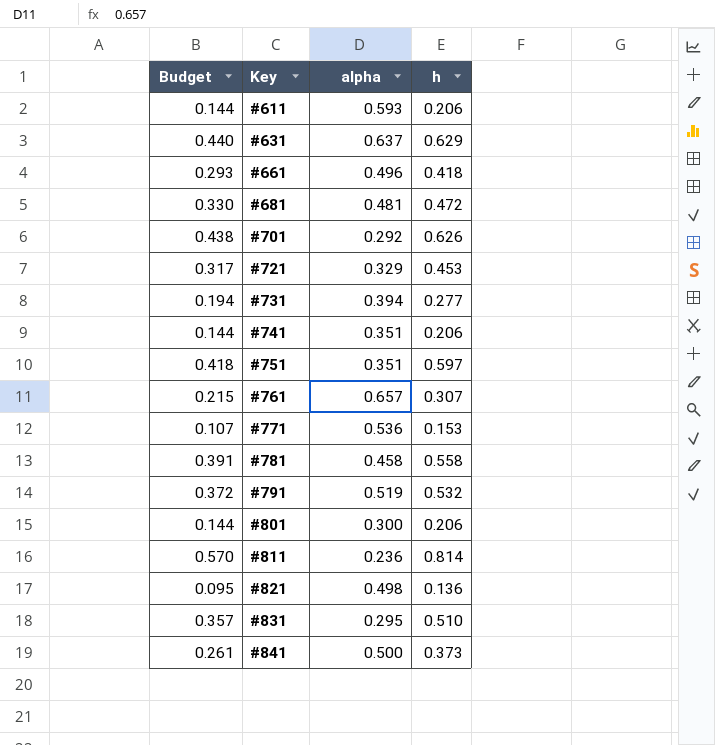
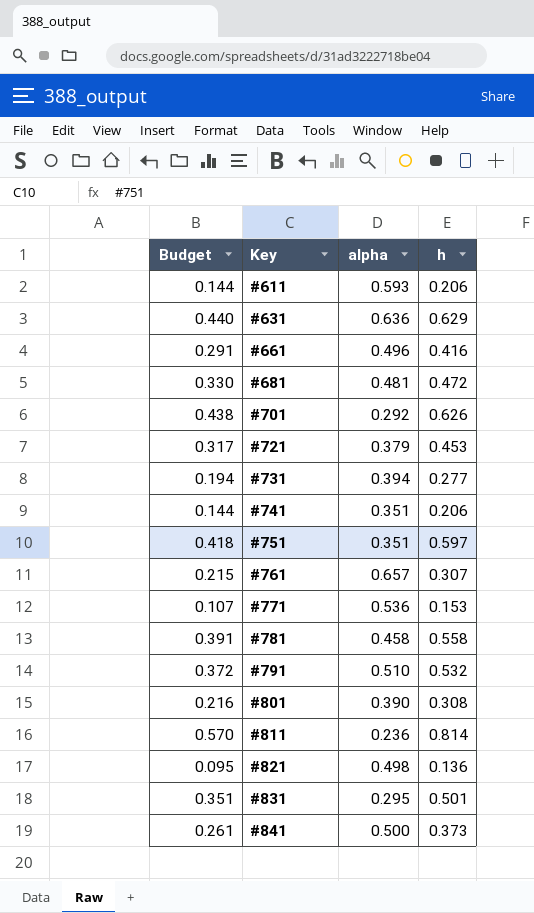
#631 | alpha: 0.637 -> 0.636
#661 | Budget: 0.293 -> 0.291
#661 | h: 0.418 -> 0.416
#721 | alpha: 0.329 -> 0.379
#791 | alpha: 0.519 -> 0.510
#801 | Budget: 0.144 -> 0.216
#801 | alpha: 0.300 -> 0.390
#801 | h: 0.206 -> 0.308
#831 | Budget: 0.357 -> 0.351
#831 | h: 0.510 -> 0.501

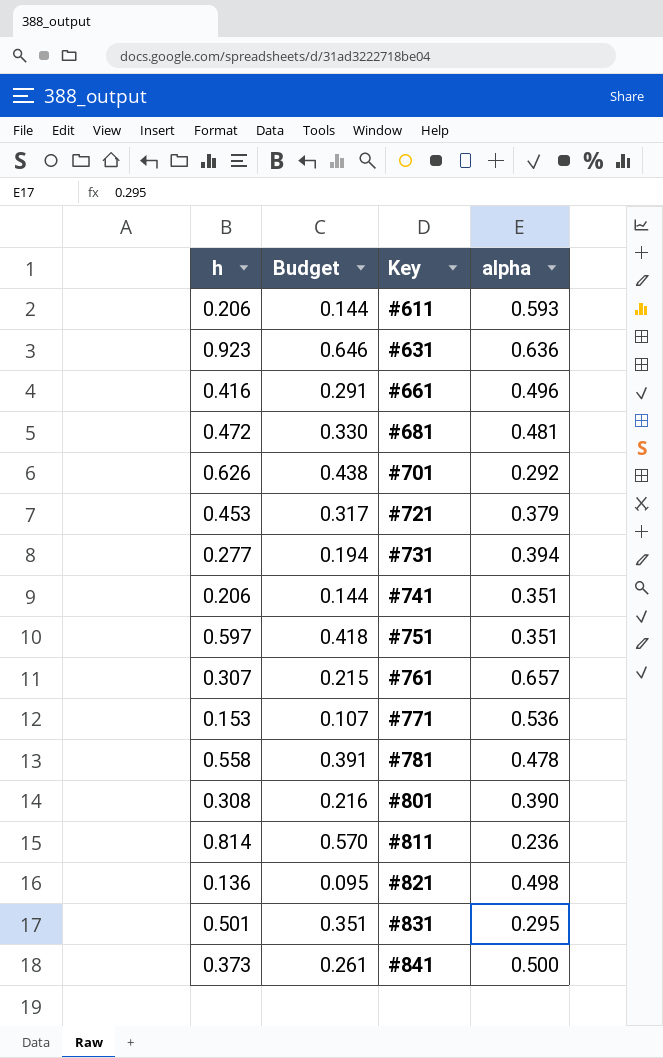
column h | position: 4 -> 1
row #791: 0.372 | 0.510 | 0.532 -> none
#631 | h: 0.629 -> 0.923
#631 | Budget: 0.440 -> 0.646
#781 | alpha: 0.458 -> 0.478

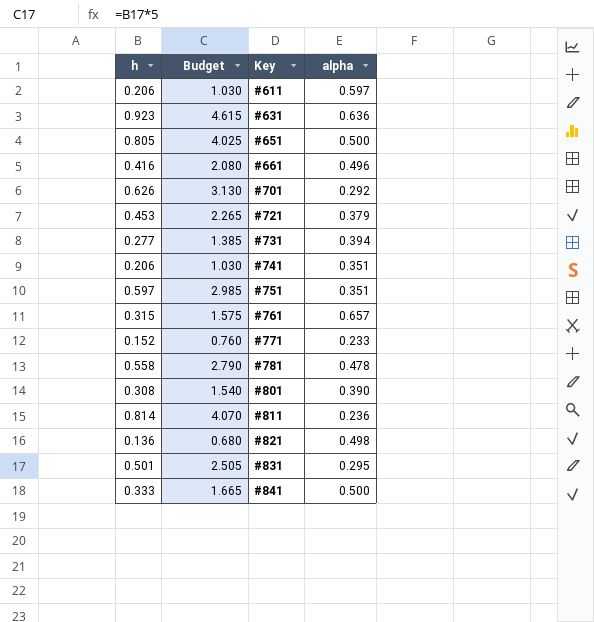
column Budget | formula: [h] * 0.7 -> [h] * 5
row #681: 0.472 | 0.330 | 0.481 -> none
#611 | alpha: 0.593 -> 0.597
row #651: none -> 0.805 | 4.025 | 0.500
#761 | h: 0.307 -> 0.315
#771 | h: 0.153 -> 0.152
#771 | alpha: 0.536 -> 0.233
#841 | h: 0.373 -> 0.333

